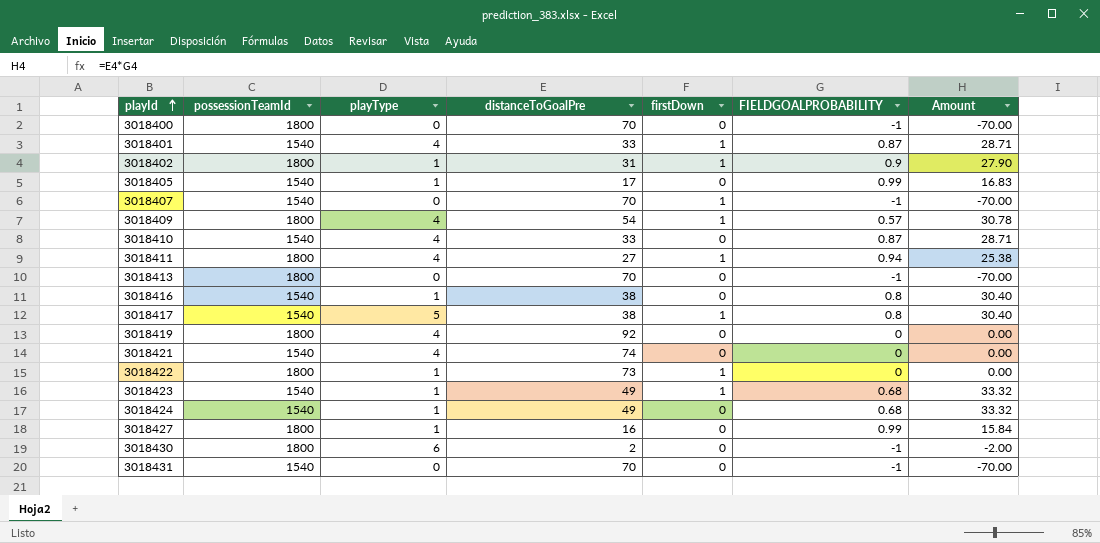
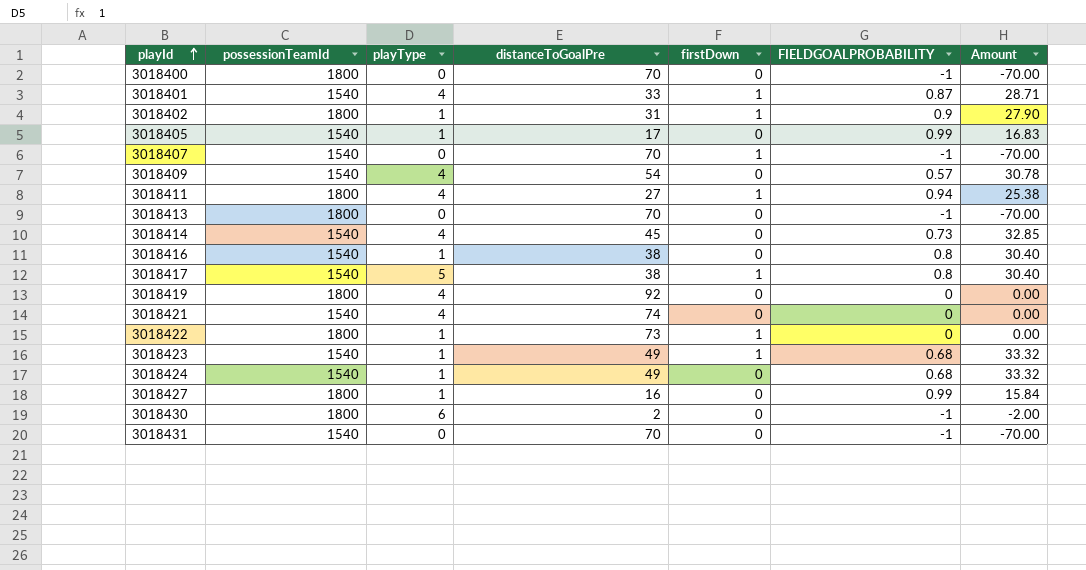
row 3018410: 1540 | 4 | 33 | 0 | 0.87 | 28.71 -> none
3018409 | possessionTeamId: 1800 -> 1540
3018409 | firstDown: 1 -> 0
row 3018414: none -> 1540 | 4 | 45 | 0 | 0.73 | 32.85

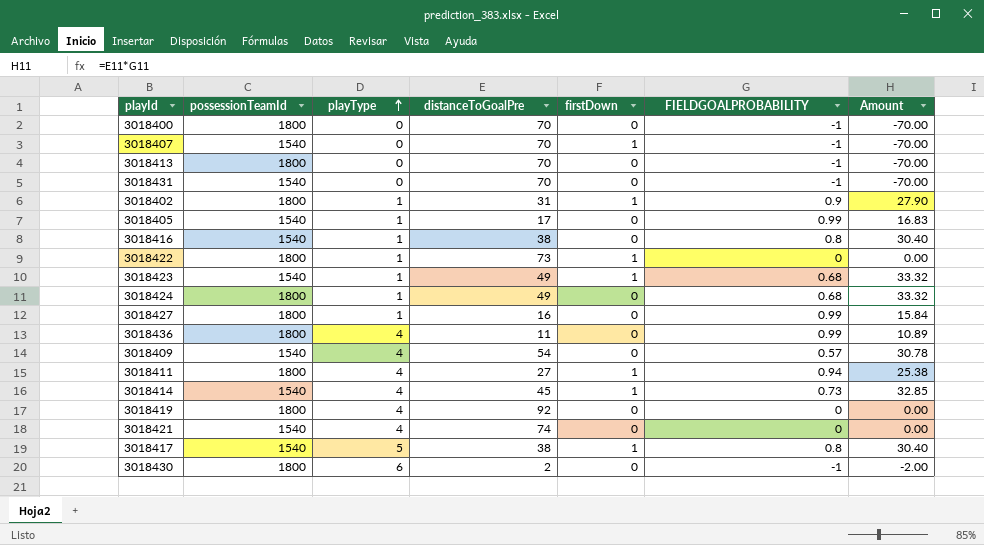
row order: playId ascending -> playType ascending
row 3018401: 1540 | 4 | 33 | 1 | 0.87 | 28.71 -> none
3018424 | possessionTeamId: 1540 -> 1800
row 3018436: none -> 1800 | 4 | 11 | 0 | 0.99 | 10.89
3018414 | firstDown: 0 -> 1

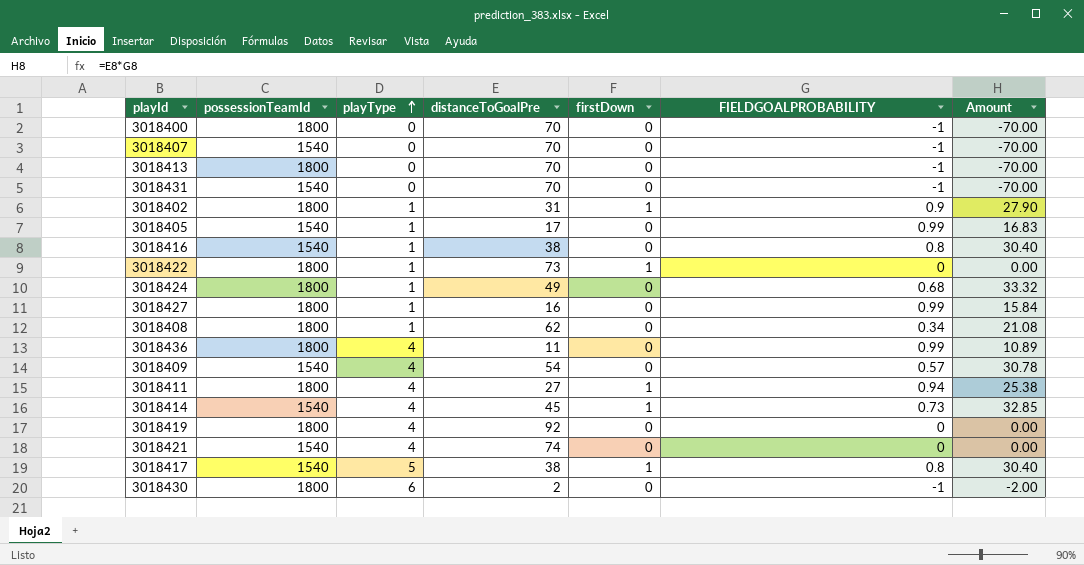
row 3018423: 1540 | 1 | 49 | 1 | 0.68 | 33.32 -> none
3018407 | firstDown: 1 -> 0
row 3018408: none -> 1800 | 1 | 62 | 0 | 0.34 | 21.08

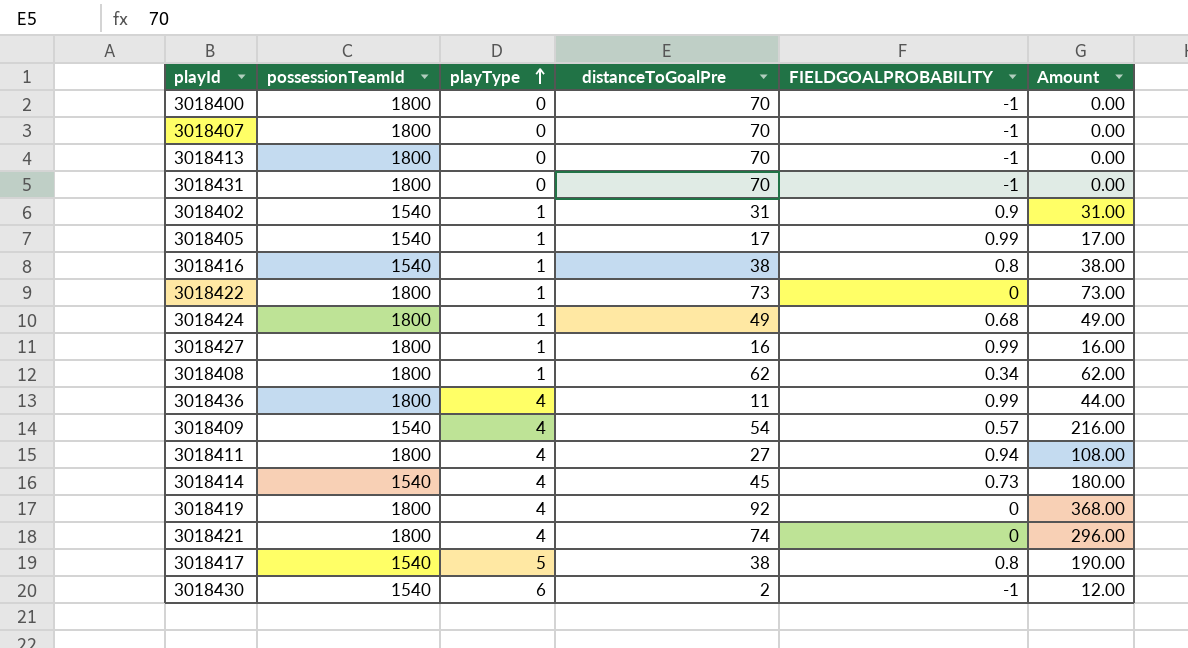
column firstDown | position: 5 -> none
column Amount | formula: [distanceToGoalPre] * [FIELDGOALPROBABILITY] -> [playType] * [distanceToGoalPre]
3018407 | possessionTeamId: 1540 -> 1800
3018431 | possessionTeamId: 1540 -> 1800
3018402 | possessionTeamId: 1800 -> 1540
3018421 | possessionTeamId: 1540 -> 1800
3018430 | possessionTeamId: 1800 -> 1540

